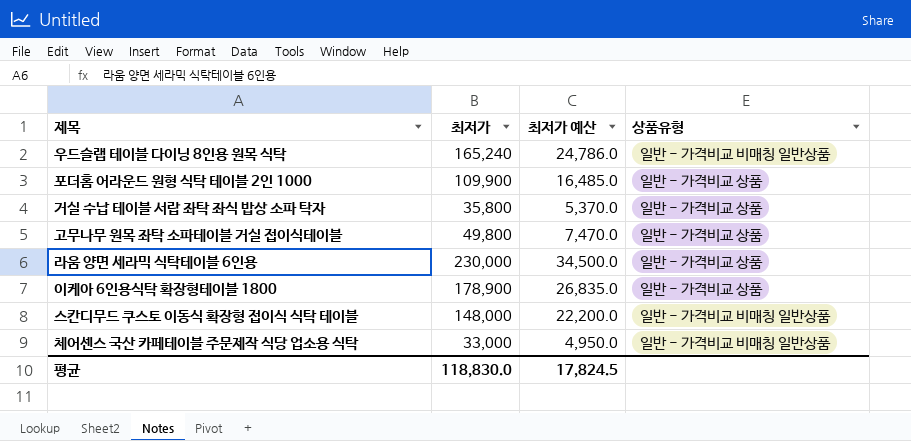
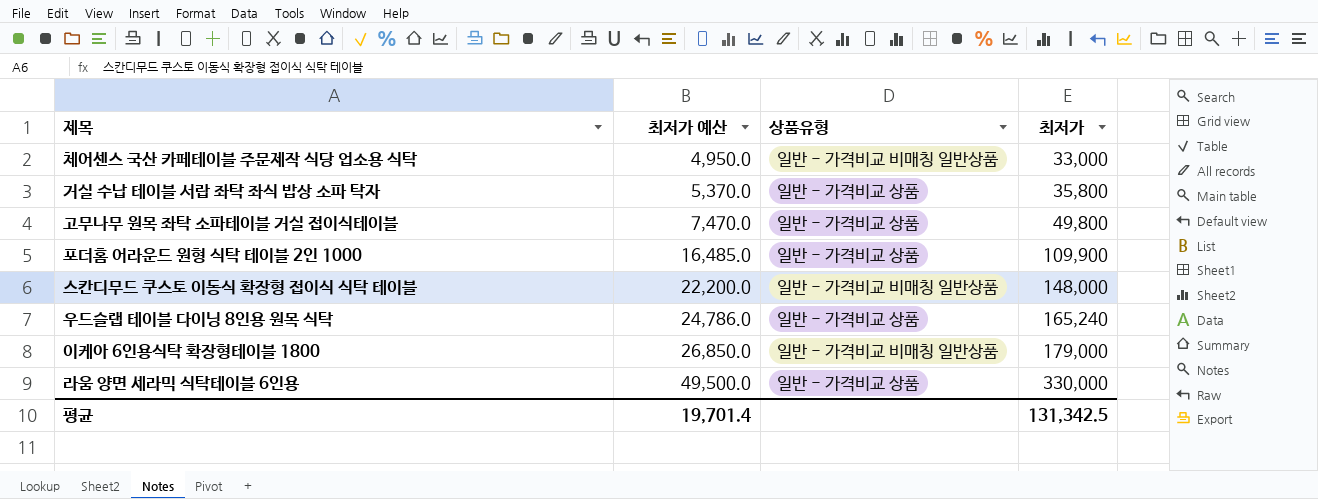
row order: none -> 최저가 예산 ascending
column 최저가 | position: 2 -> 4
우드슬랩 테이블 다이닝 8인용 원목 식탁 | 상품유형: 일반 - 가격비교 비매칭 일반상품 -> 일반 - 가격비교 상품
이케아 6인용식탁 확장형테이블 1800 | 최저가 예산: 26,835.0 -> 26,850.0
이케아 6인용식탁 확장형테이블 1800 | 상품유형: 일반 - 가격비교 상품 -> 일반 - 가격비교 비매칭 일반상품
이케아 6인용식탁 확장형테이블 1800 | 최저가: 178,900 -> 179,000
라움 양면 세라믹 식탁테이블 6인용 | 최저가 예산: 34,500.0 -> 49,500.0
라움 양면 세라믹 식탁테이블 6인용 | 최저가: 230,000 -> 330,000
평균 | 최저가 예산: 17,824.5 -> 19,701.4
평균 | 최저가: 118,830.0 -> 131,342.5

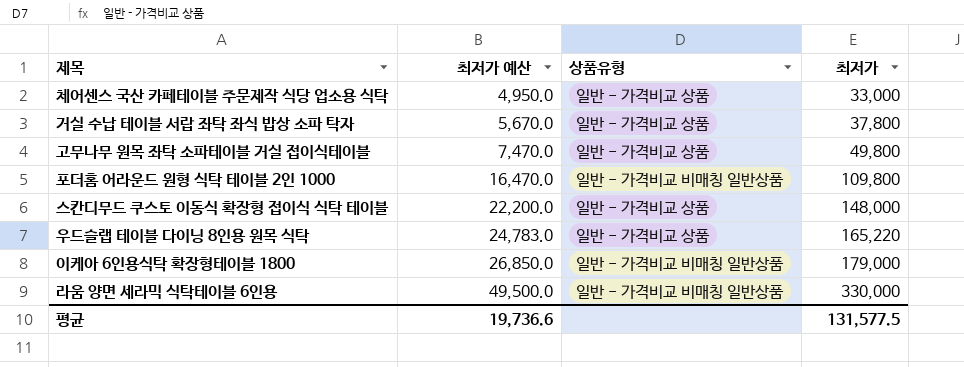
체어센스 국산 카페테이블 주문제작 식당 업소용 식탁 | 상품유형: 일반 - 가격비교 비매칭 일반상품 -> 일반 - 가격비교 상품
거실 수납 테이블 서랍 좌탁 좌식 밥상 소파 탁자 | 최저가 예산: 5,370.0 -> 5,670.0
거실 수납 테이블 서랍 좌탁 좌식 밥상 소파 탁자 | 최저가: 35,800 -> 37,800
포더홈 어라운드 원형 식탁 테이블 2인 1000 | 최저가 예산: 16,485.0 -> 16,470.0
포더홈 어라운드 원형 식탁 테이블 2인 1000 | 상품유형: 일반 - 가격비교 상품 -> 일반 - 가격비교 비매칭 일반상품
포더홈 어라운드 원형 식탁 테이블 2인 1000 | 최저가: 109,900 -> 109,800
스칸디무드 쿠스토 이동식 확장형 접이식 식탁 테이블 | 상품유형: 일반 - 가격비교 비매칭 일반상품 -> 일반 - 가격비교 상품
우드슬랩 테이블 다이닝 8인용 원목 식탁 | 최저가 예산: 24,786.0 -> 24,783.0
우드슬랩 테이블 다이닝 8인용 원목 식탁 | 최저가: 165,240 -> 165,220
라움 양면 세라믹 식탁테이블 6인용 | 상품유형: 일반 - 가격비교 상품 -> 일반 - 가격비교 비매칭 일반상품
평균 | 최저가 예산: 19,701.4 -> 19,736.6
평균 | 최저가: 131,342.5 -> 131,577.5

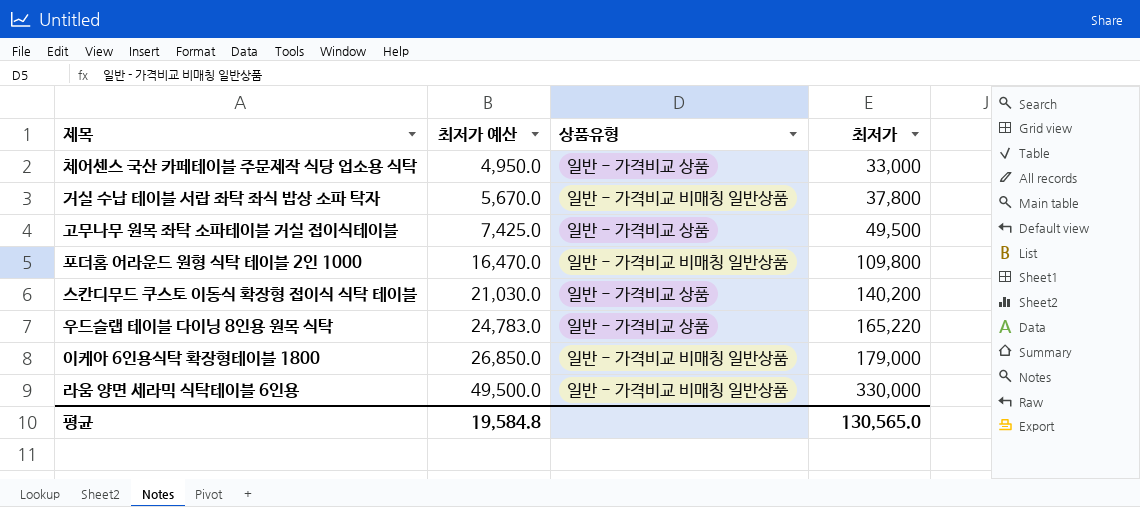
거실 수납 테이블 서랍 좌탁 좌식 밥상 소파 탁자 | 상품유형: 일반 - 가격비교 상품 -> 일반 - 가격비교 비매칭 일반상품
고무나무 원목 좌탁 소파테이블 거실 접이식테이블 | 최저가 예산: 7,470.0 -> 7,425.0
고무나무 원목 좌탁 소파테이블 거실 접이식테이블 | 최저가: 49,800 -> 49,500
스칸디무드 쿠스토 이동식 확장형 접이식 식탁 테이블 | 최저가 예산: 22,200.0 -> 21,030.0
스칸디무드 쿠스토 이동식 확장형 접이식 식탁 테이블 | 최저가: 148,000 -> 140,200
평균 | 최저가 예산: 19,736.6 -> 19,584.8
평균 | 최저가: 131,577.5 -> 130,565.0

